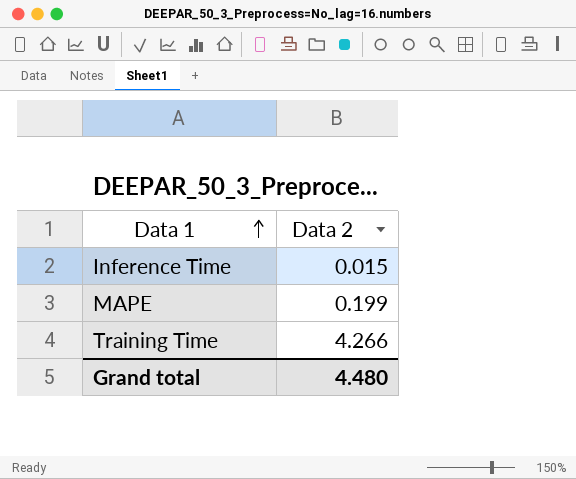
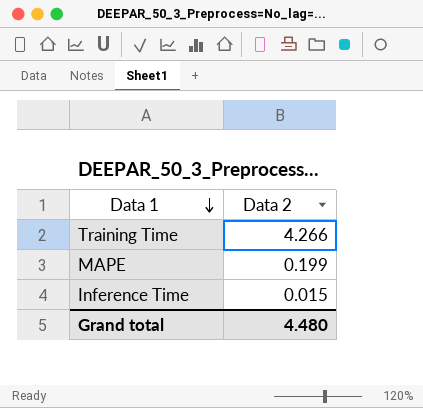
row order: Data 1 ascending -> Data 1 descending

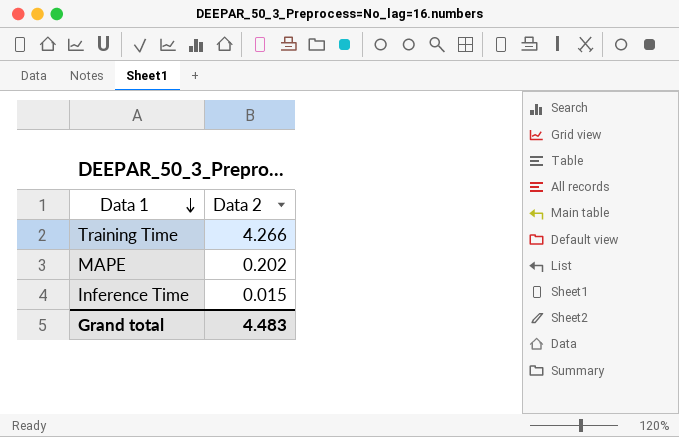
MAPE | Data 2: 0.199 -> 0.202
Grand total | Data 2: 4.480 -> 4.483

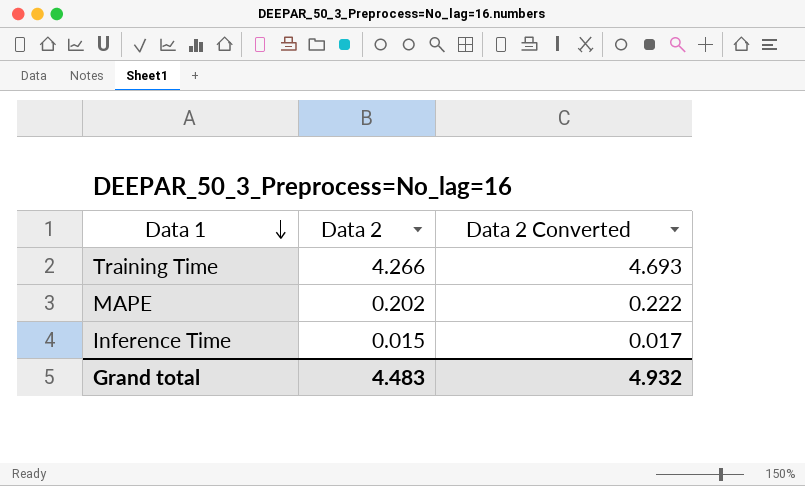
column Data 2 Converted | formula: none -> [Data 2] * 1.1

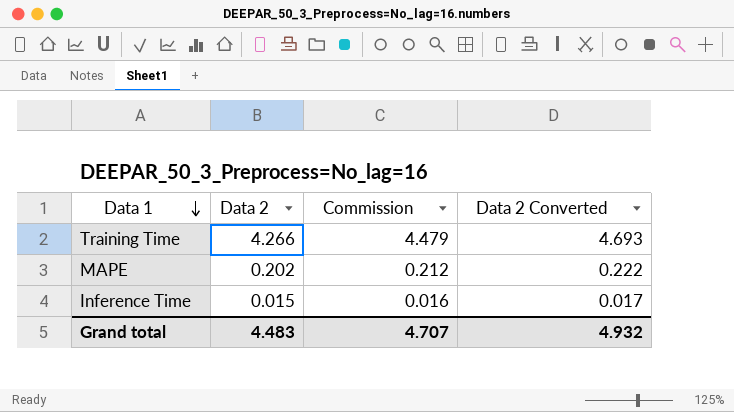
column Commission | formula: none -> [Data 2] * 1.05

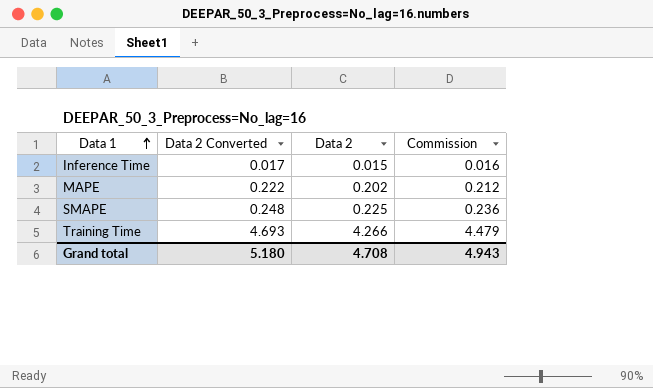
row order: Data 1 descending -> Data 1 ascending
column Data 2 Converted | position: 4 -> 2
row SMAPE: none -> 0.248 | 0.225 | 0.236
Grand total | Data 2 Converted: 4.932 -> 5.180
Grand total | Data 2: 4.483 -> 4.708
Grand total | Commission: 4.707 -> 4.943

